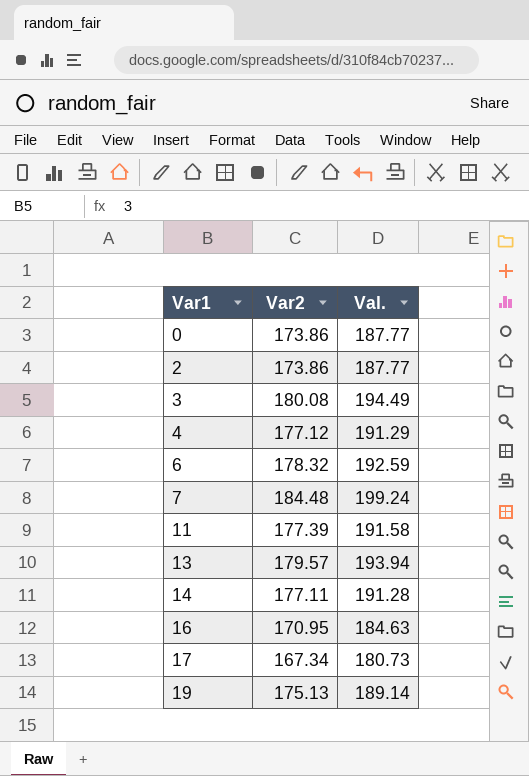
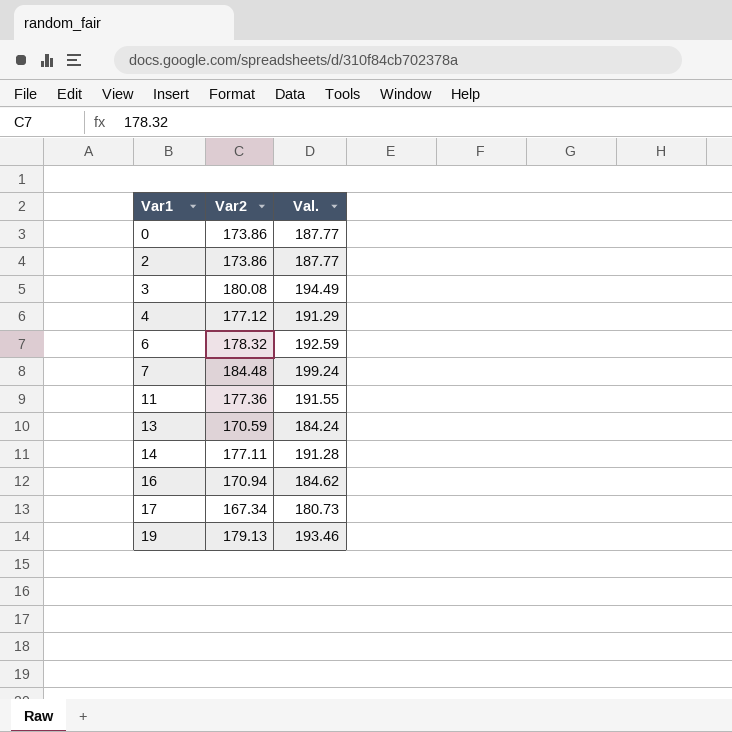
11 | Var2: 177.39 -> 177.36
11 | Val.: 191.58 -> 191.55
13 | Var2: 179.57 -> 170.59
13 | Val.: 193.94 -> 184.24
16 | Var2: 170.95 -> 170.94
16 | Val.: 184.63 -> 184.62
19 | Var2: 175.13 -> 179.13
19 | Val.: 189.14 -> 193.46

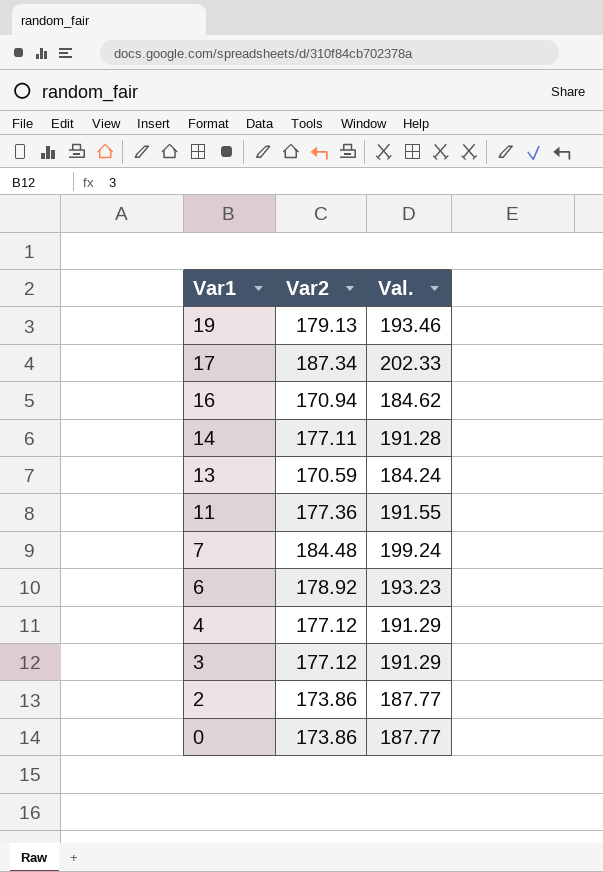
row order: Var1 ascending -> Var1 descending
17 | Var2: 167.34 -> 187.34
17 | Val.: 180.73 -> 202.33
6 | Var2: 178.32 -> 178.92
6 | Val.: 192.59 -> 193.23
3 | Var2: 180.08 -> 177.12
3 | Val.: 194.49 -> 191.29

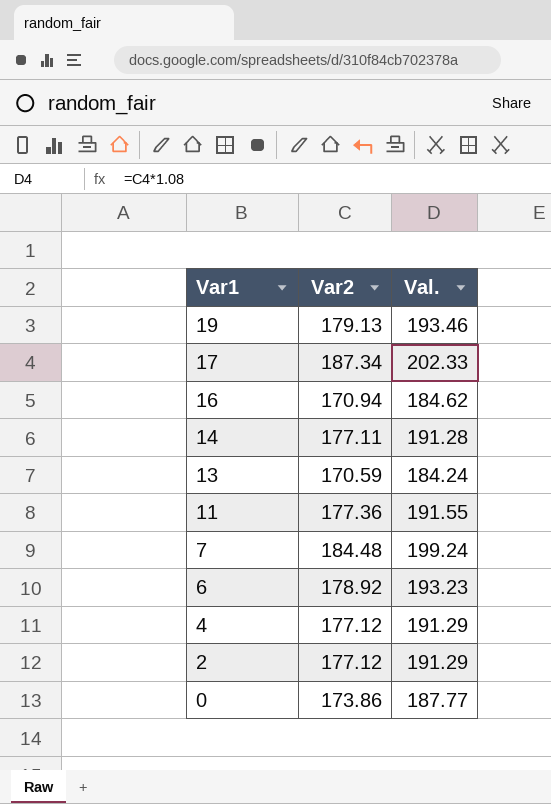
row 3: 177.12 | 191.29 -> none
2 | Var2: 173.86 -> 177.12
2 | Val.: 187.77 -> 191.29

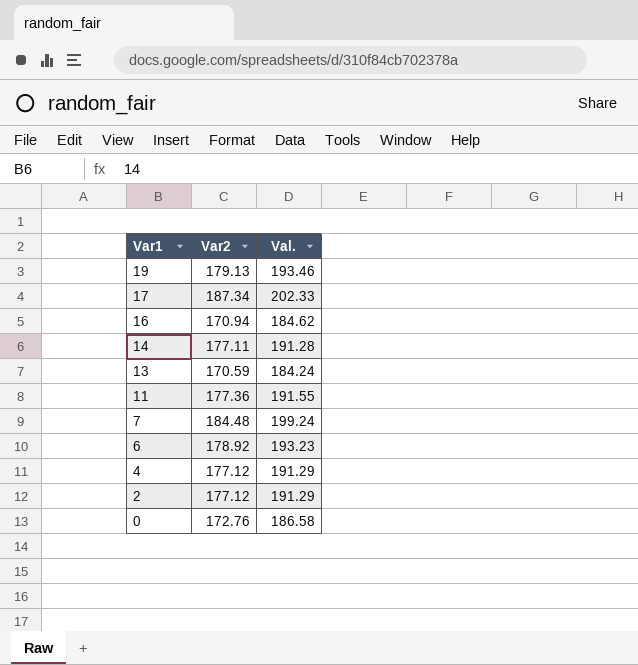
0 | Var2: 173.86 -> 172.76
0 | Val.: 187.77 -> 186.58

